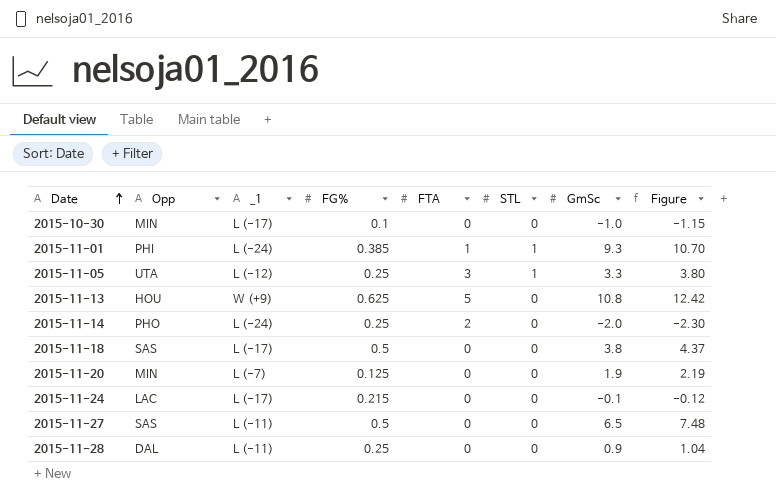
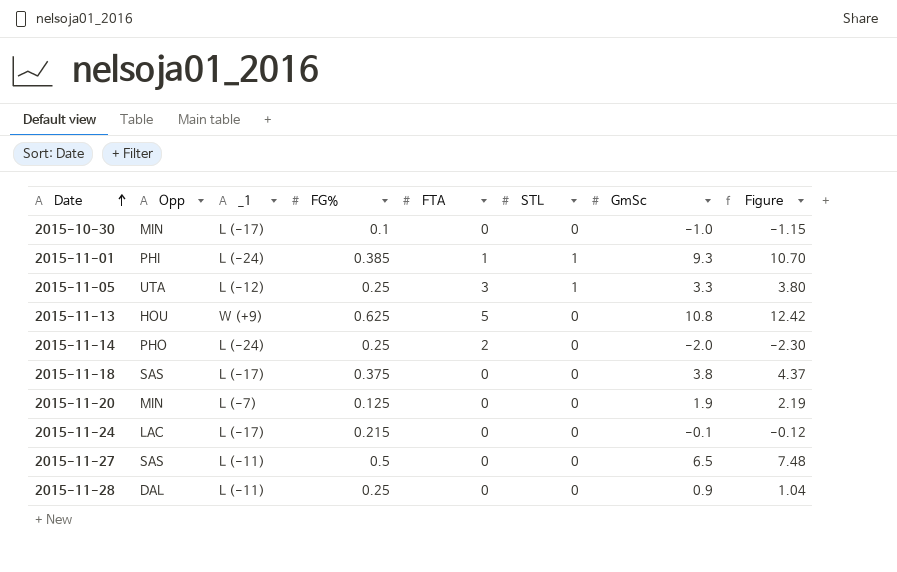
2015-11-18 | FG%: 0.5 -> 0.375

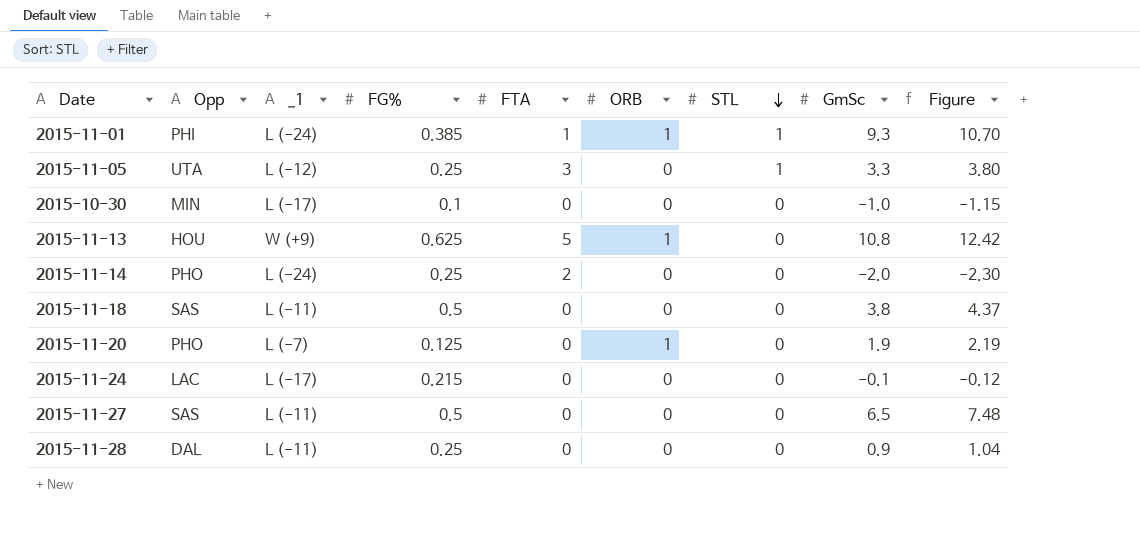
row order: Date ascending -> STL descending
column ORB | position: none -> 6
2015-11-18 | _1: L (-17) -> L (-11)
2015-11-18 | FG%: 0.375 -> 0.5
2015-11-20 | Opp: MIN -> PHO

